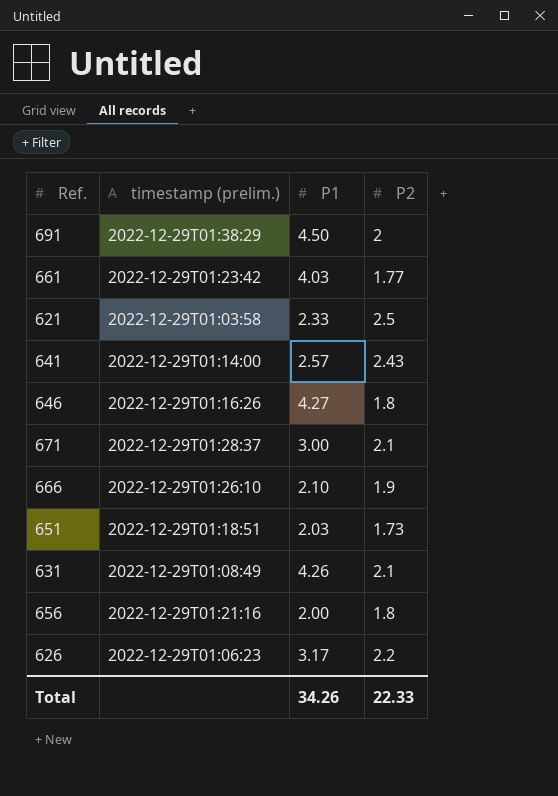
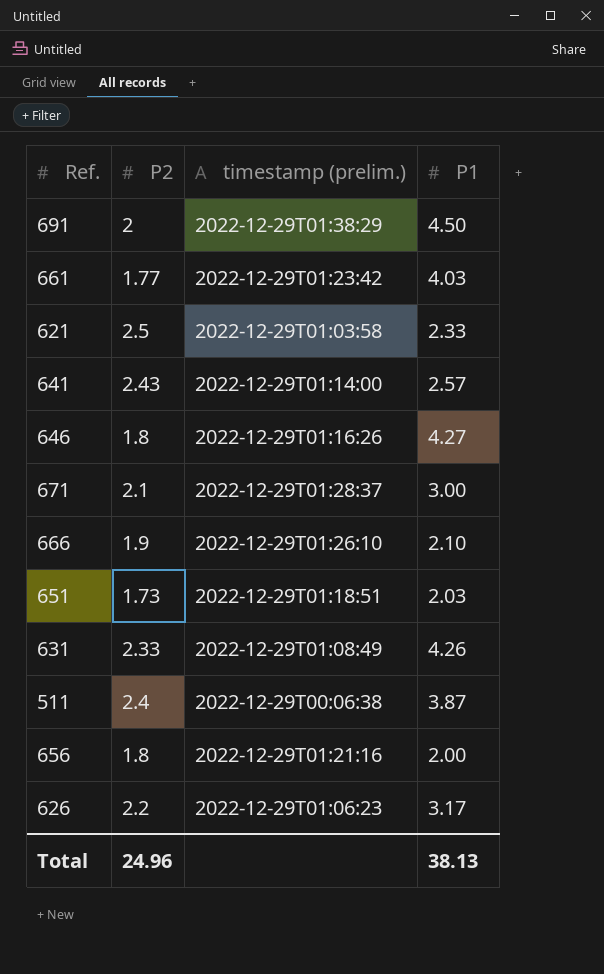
column P2 | position: 4 -> 2
631 | P2: 2.1 -> 2.33
row 511: none -> 2.4 | 2022-12-29T00:06:38 | 3.87
Total | P2: 22.33 -> 24.96
Total | P1: 34.26 -> 38.13

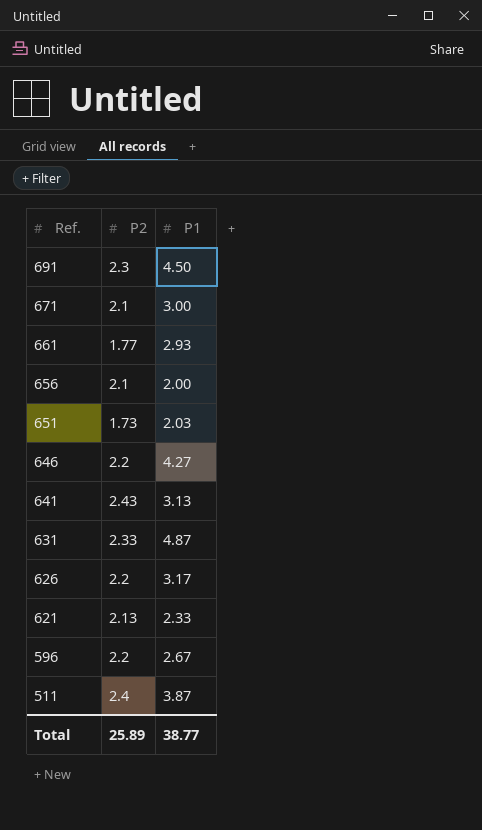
row order: none -> Ref. descending
column timestamp (prelim.) | position: 3 -> none
row 666: 1.9 | 2022-12-29T01:26:10 | 2.10 -> none
691 | P2: 2 -> 2.3
661 | P1: 4.03 -> 2.93
656 | P2: 1.8 -> 2.1
646 | P2: 1.8 -> 2.2
641 | P1: 2.57 -> 3.13
631 | P1: 4.26 -> 4.87
621 | P2: 2.5 -> 2.13
row 596: none -> 2.2 | 2.67
Total | P2: 24.96 -> 25.89
Total | P1: 38.13 -> 38.77

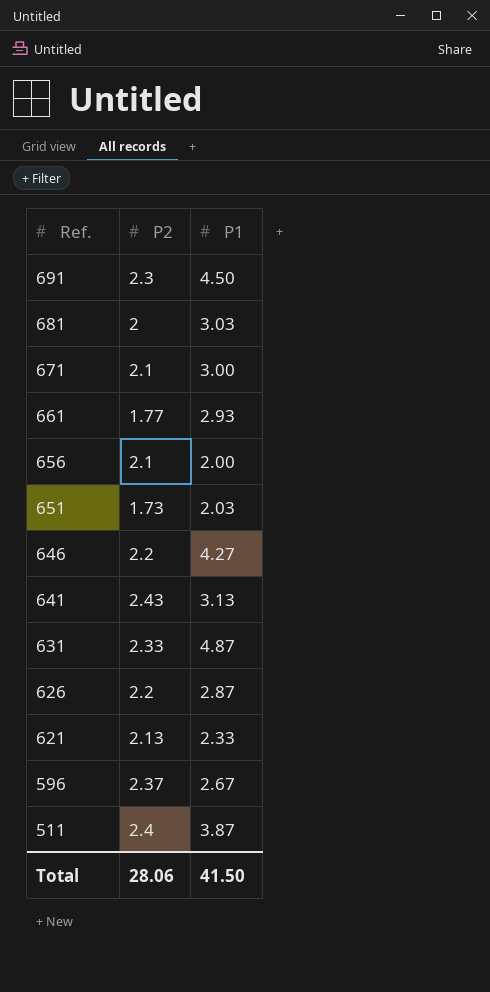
row 681: none -> 2 | 3.03
626 | P1: 3.17 -> 2.87
596 | P2: 2.2 -> 2.37
Total | P2: 25.89 -> 28.06
Total | P1: 38.77 -> 41.50

